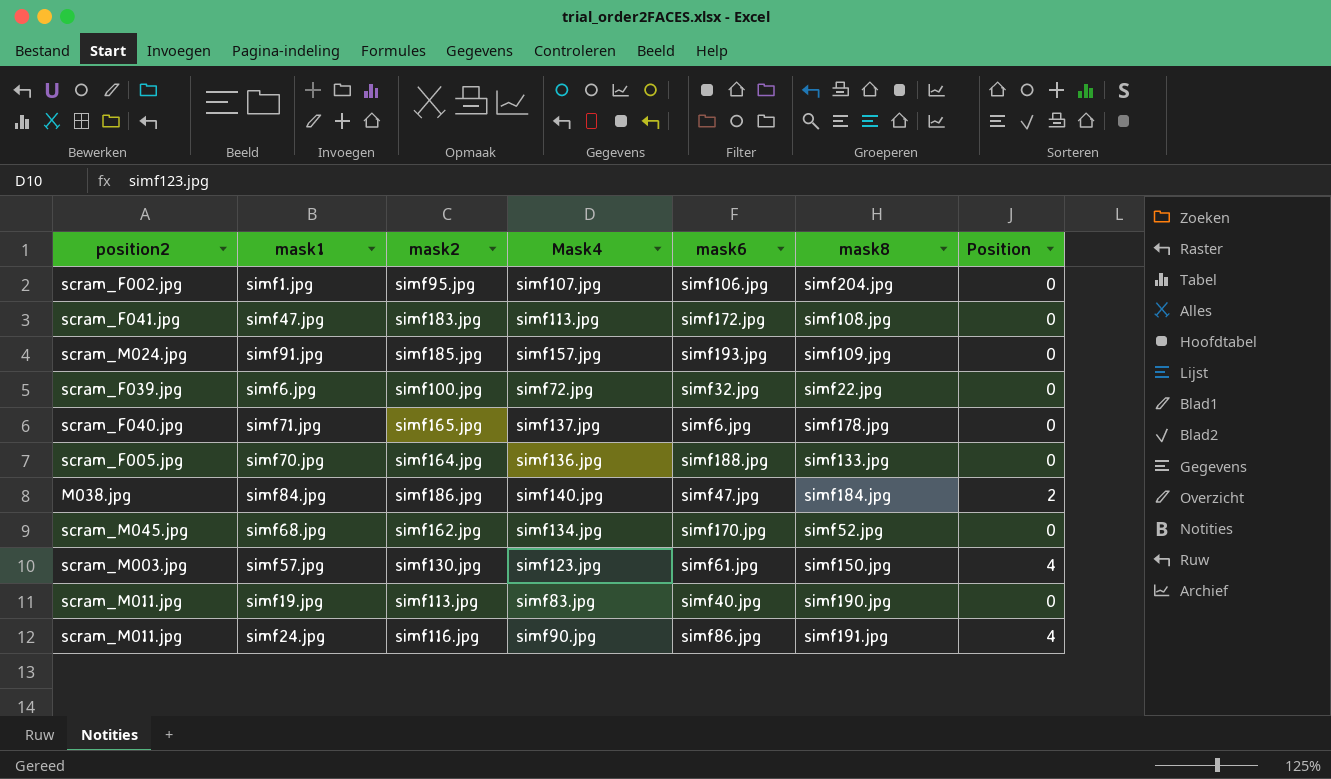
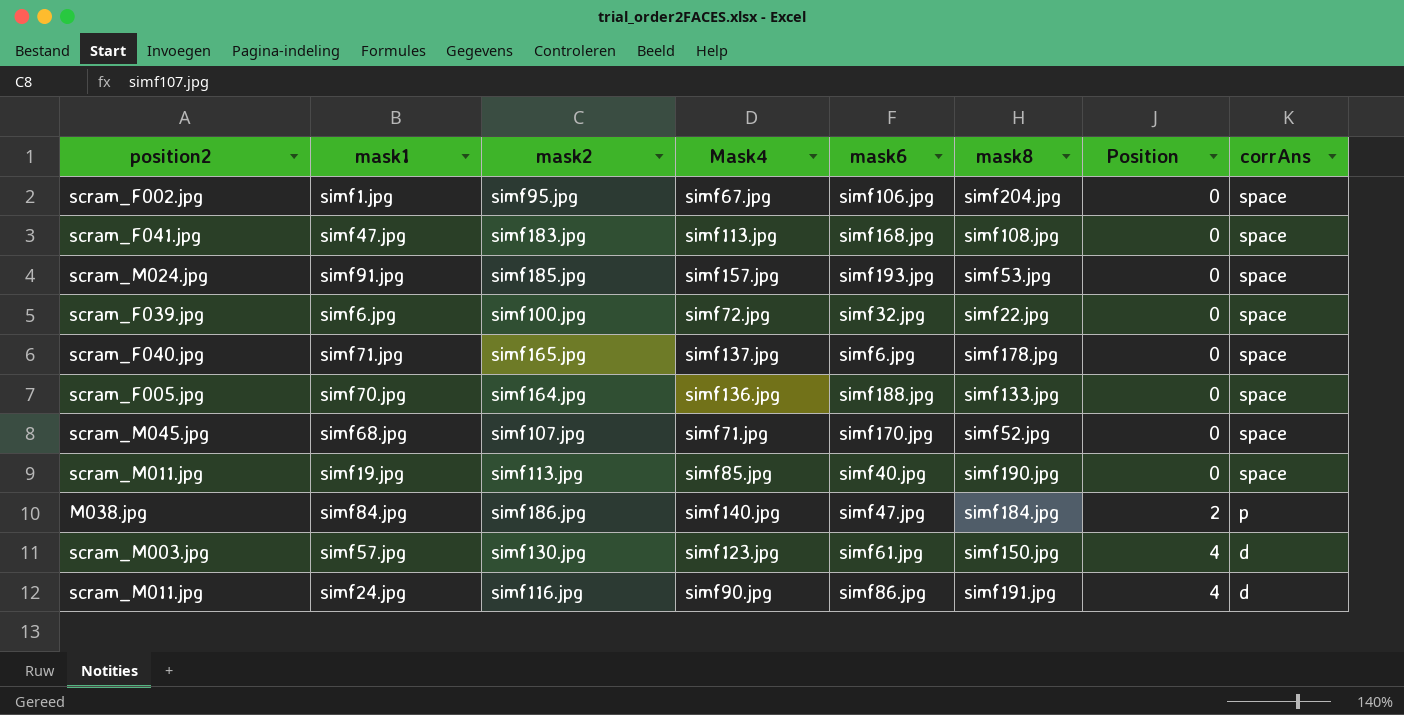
row order: none -> Position ascending
column corrAns | position: none -> 8
simf1.jpg | Mask4: simf107.jpg -> simf67.jpg
simf47.jpg | mask6: simf172.jpg -> simf168.jpg
simf91.jpg | mask8: simf109.jpg -> simf53.jpg
simf68.jpg | mask2: simf162.jpg -> simf107.jpg
simf68.jpg | Mask4: simf134.jpg -> simf71.jpg
simf19.jpg | Mask4: simf83.jpg -> simf85.jpg

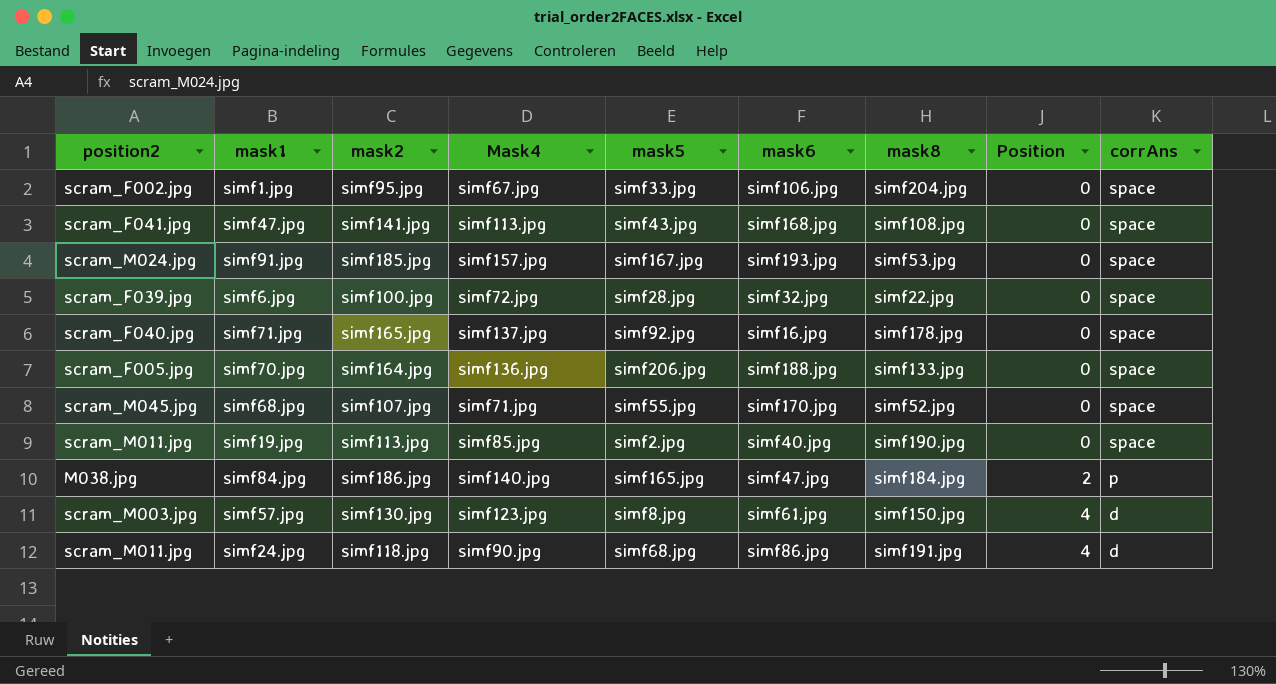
column mask5 | position: none -> 5
simf47.jpg | mask2: simf183.jpg -> simf141.jpg
simf71.jpg | mask6: simf6.jpg -> simf16.jpg
simf24.jpg | mask2: simf116.jpg -> simf118.jpg

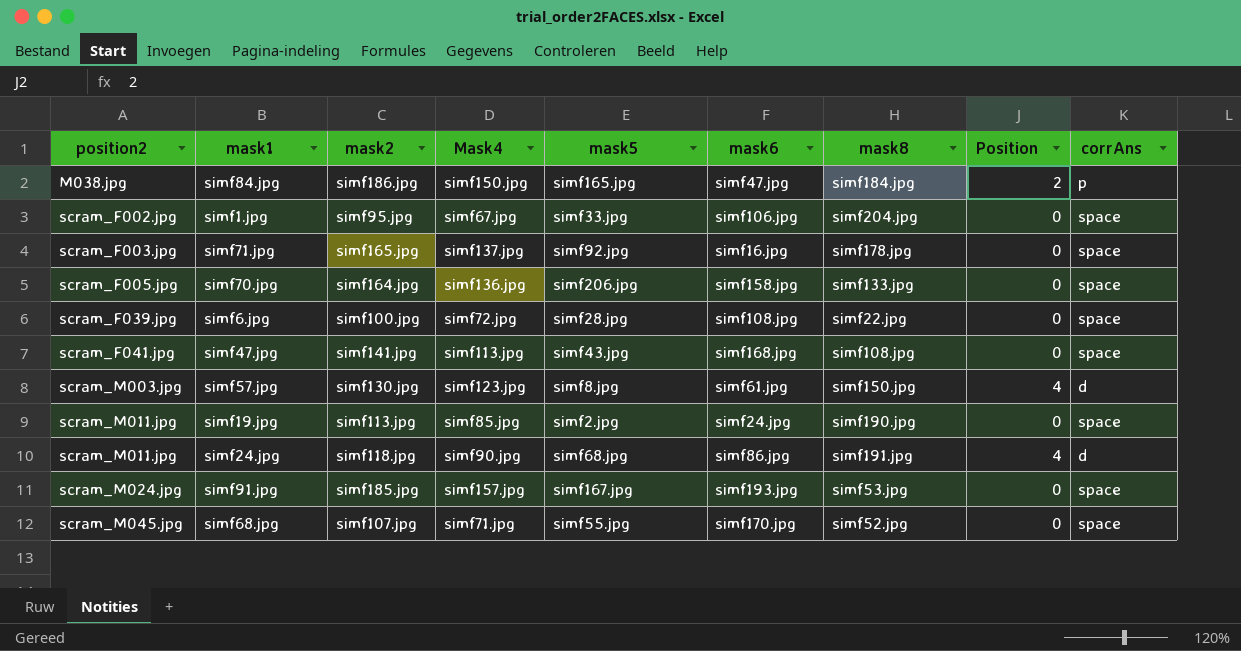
row order: Position ascending -> position2 ascending
simf84.jpg | Mask4: simf140.jpg -> simf150.jpg
simf71.jpg | position2: scram_F040.jpg -> scram_F003.jpg
simf70.jpg | mask6: simf188.jpg -> simf158.jpg
simf6.jpg | mask6: simf32.jpg -> simf108.jpg
simf19.jpg | mask6: simf40.jpg -> simf24.jpg

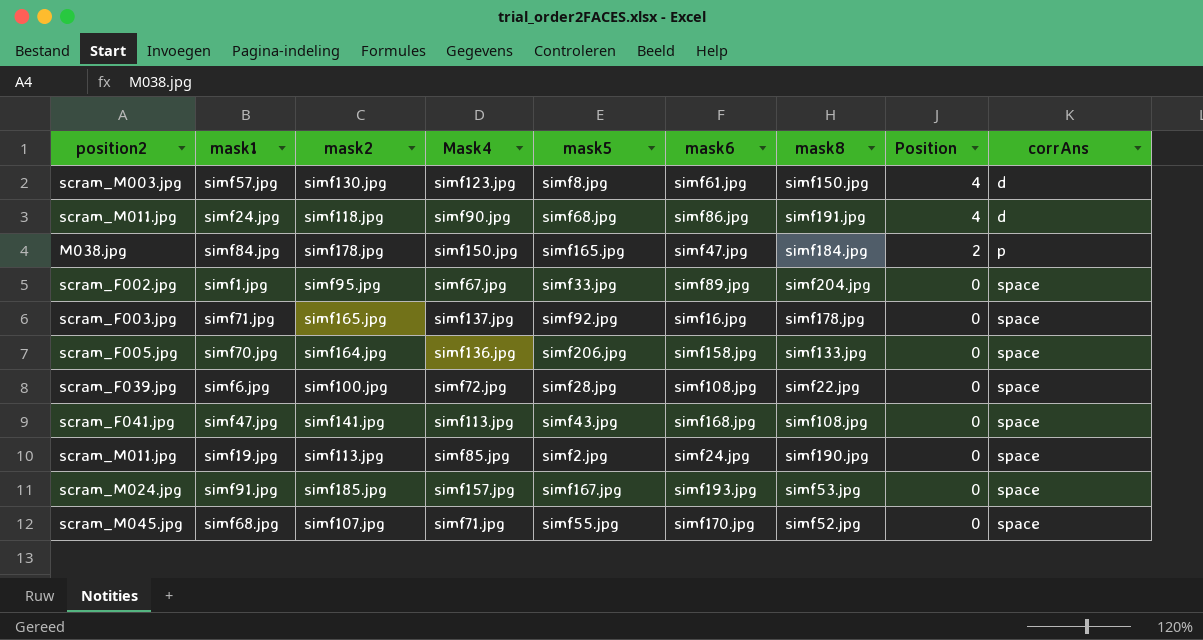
row order: position2 ascending -> Position descending
simf84.jpg | mask2: simf186.jpg -> simf178.jpg
simf1.jpg | mask6: simf106.jpg -> simf89.jpg

